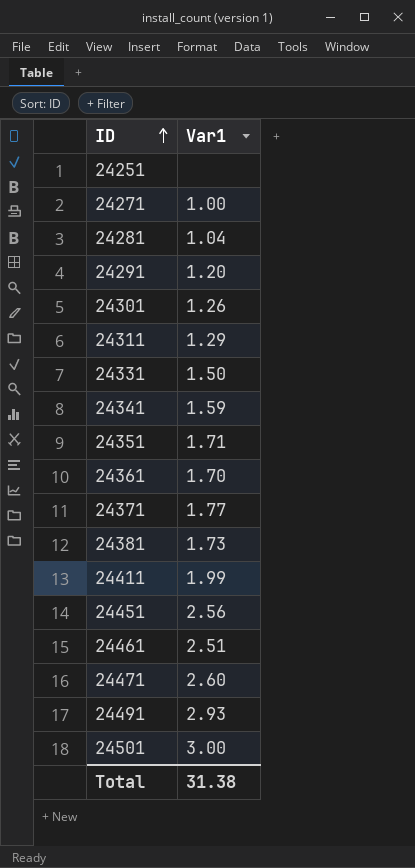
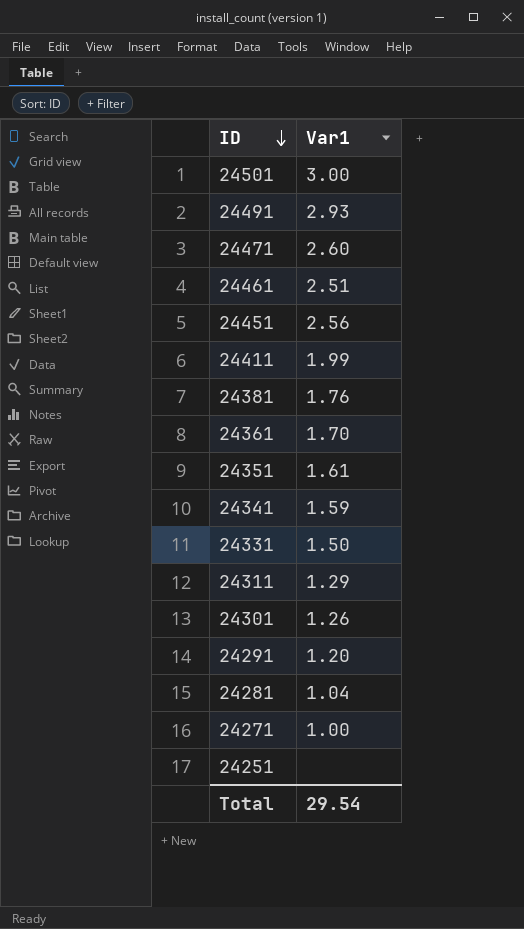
row order: ID ascending -> ID descending
row 24371: 1.77 -> none
24381 | Var1: 1.73 -> 1.76
24351 | Var1: 1.71 -> 1.61
Total | Var1: 31.38 -> 29.54

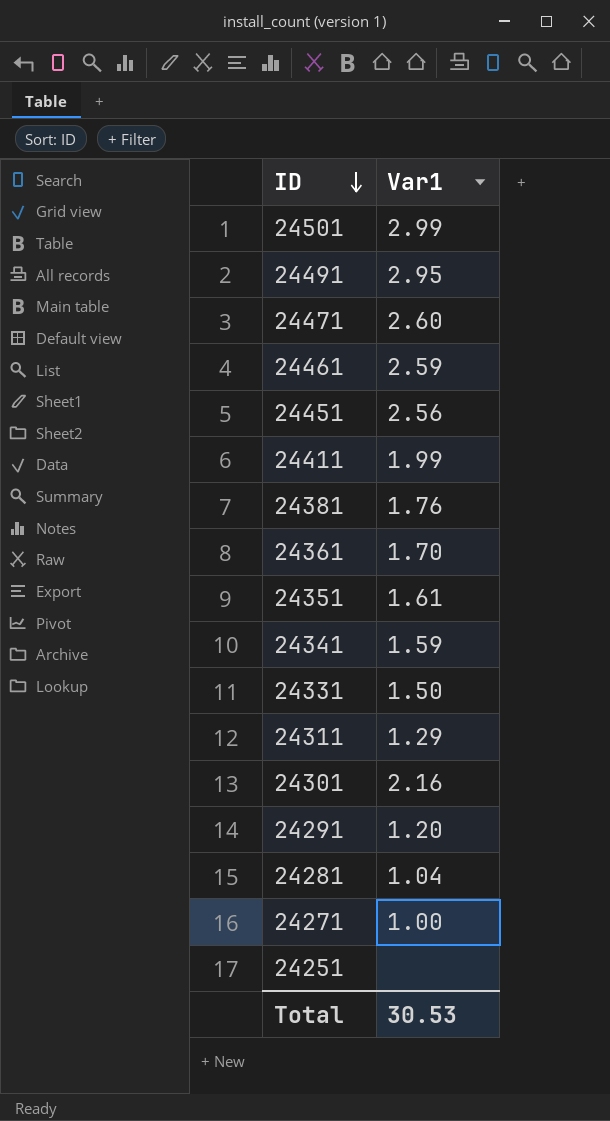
24501 | Var1: 3.00 -> 2.99
24491 | Var1: 2.93 -> 2.95
24461 | Var1: 2.51 -> 2.59
24301 | Var1: 1.26 -> 2.16
Total | Var1: 29.54 -> 30.53

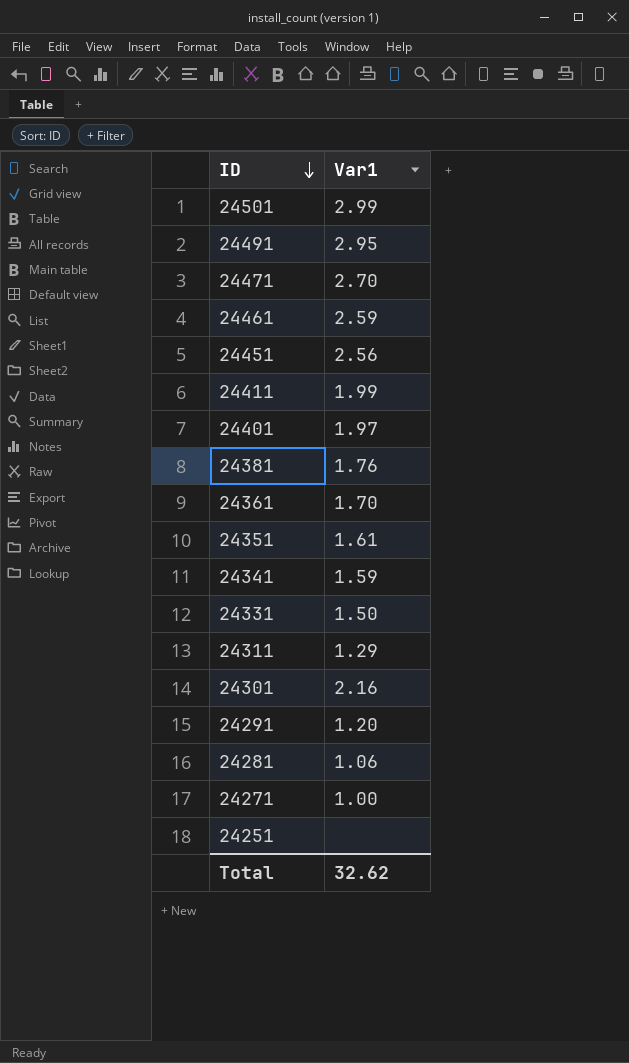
24471 | Var1: 2.60 -> 2.70
row 24401: none -> 1.97
24281 | Var1: 1.04 -> 1.06
Total | Var1: 30.53 -> 32.62

